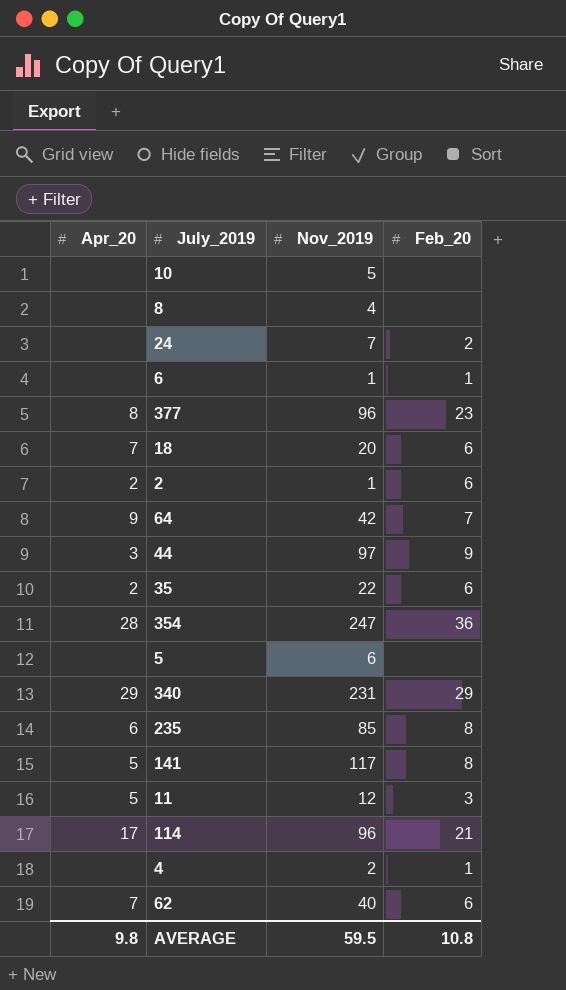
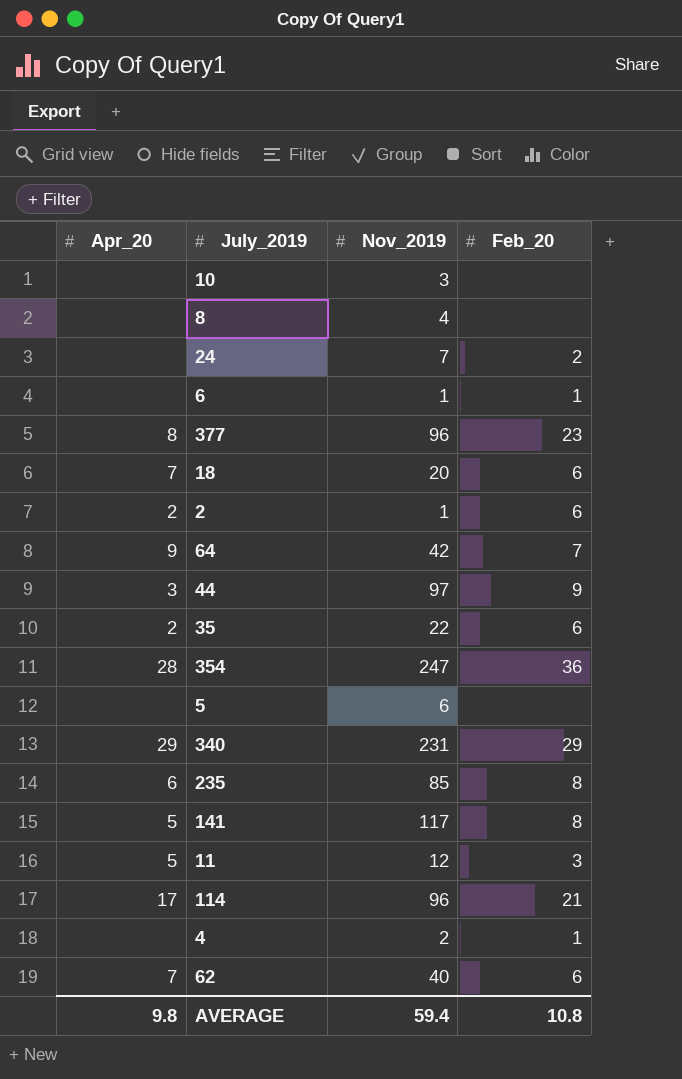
10 | Nov_2019: 5 -> 3
AVERAGE | Nov_2019: 59.5 -> 59.4

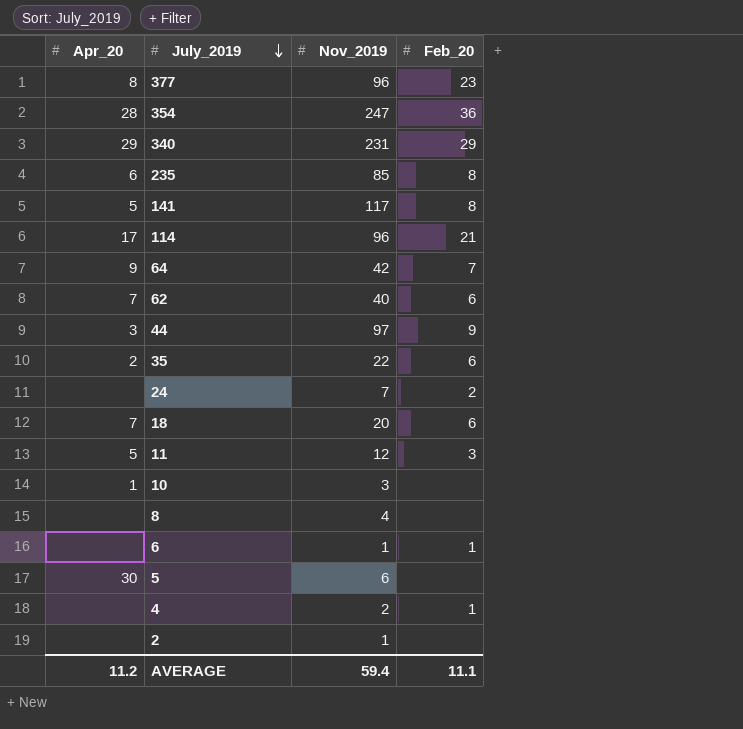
row order: none -> July_2019 descending
10 | Apr_20: none -> 1
5 | Apr_20: none -> 30
2 | Apr_20: 2 -> none
2 | Feb_20: 6 -> none
AVERAGE | Apr_20: 9.8 -> 11.2
AVERAGE | Feb_20: 10.8 -> 11.1

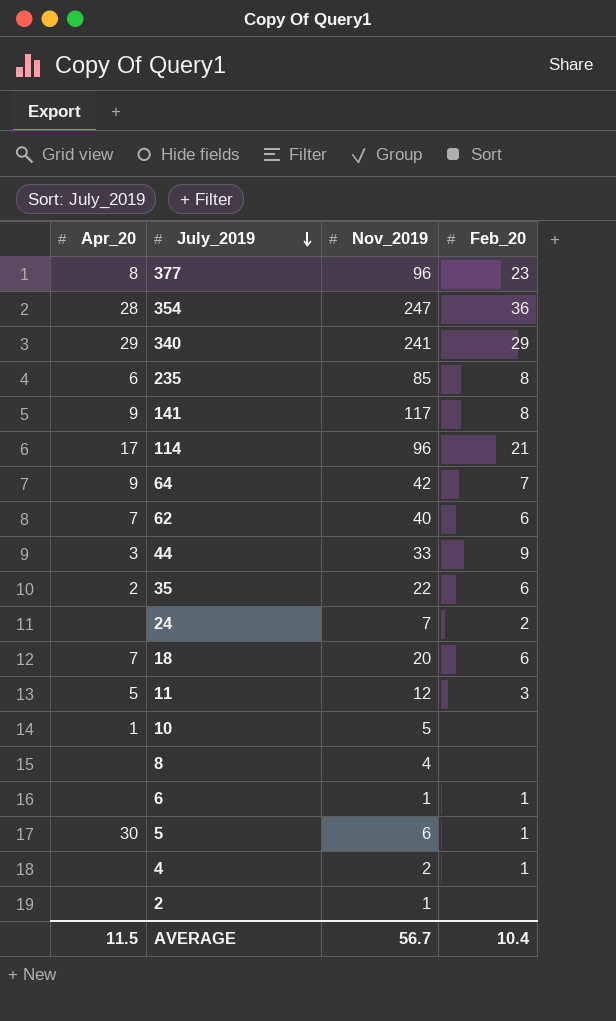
340 | Nov_2019: 231 -> 241
141 | Apr_20: 5 -> 9
44 | Nov_2019: 97 -> 33
10 | Nov_2019: 3 -> 5
5 | Feb_20: none -> 1
AVERAGE | Apr_20: 11.2 -> 11.5
AVERAGE | Nov_2019: 59.4 -> 56.7
AVERAGE | Feb_20: 11.1 -> 10.4

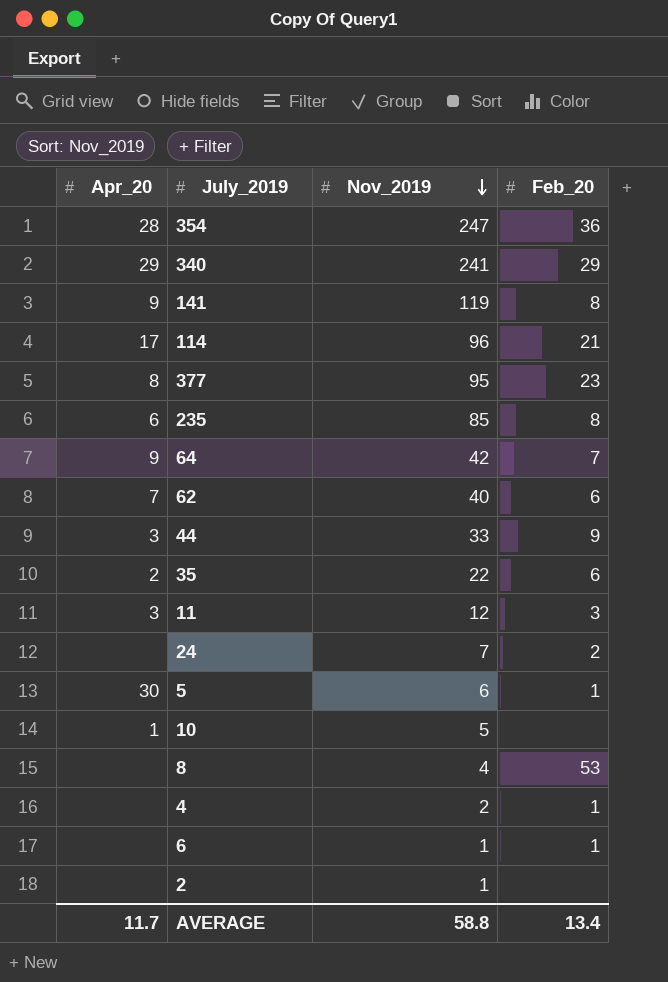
row order: July_2019 descending -> Nov_2019 descending
row 18: 7 | 20 | 6 -> none
141 | Nov_2019: 117 -> 119
377 | Nov_2019: 96 -> 95
11 | Apr_20: 5 -> 3
8 | Feb_20: none -> 53
AVERAGE | Apr_20: 11.5 -> 11.7
AVERAGE | Nov_2019: 56.7 -> 58.8
AVERAGE | Feb_20: 10.4 -> 13.4

